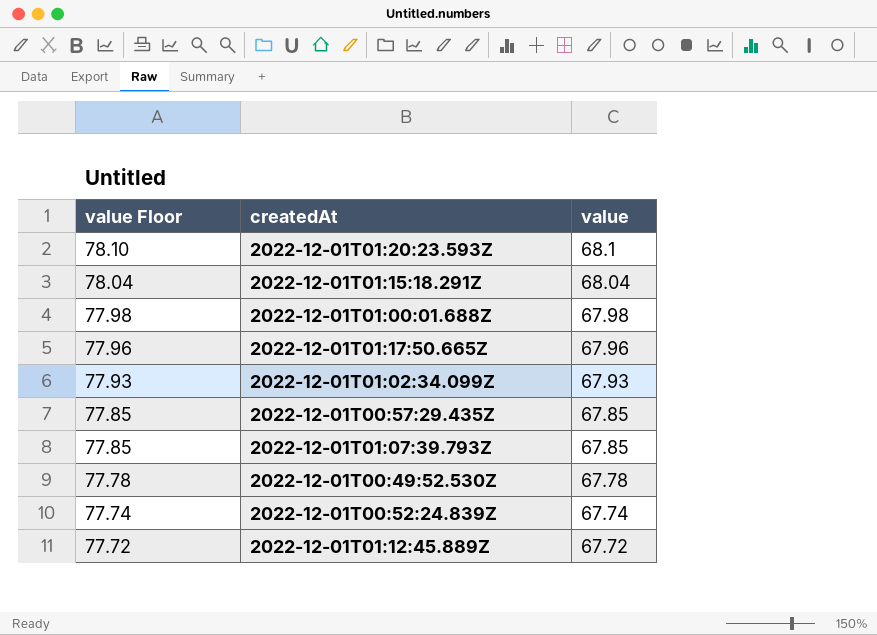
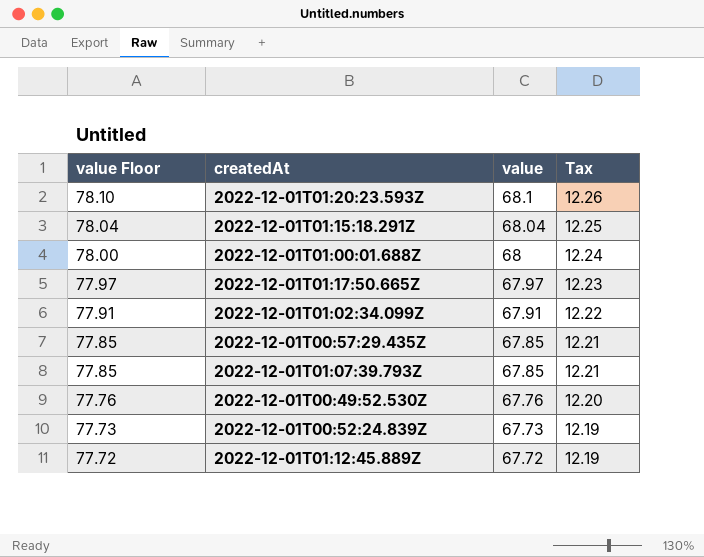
column Tax | formula: none -> [value] * 0.18
2022-12-01T01:00:01.688Z | value Floor: 77.98 -> 78.00
2022-12-01T01:00:01.688Z | value: 67.98 -> 68
2022-12-01T01:17:50.665Z | value Floor: 77.96 -> 77.97
2022-12-01T01:17:50.665Z | value: 67.96 -> 67.97
2022-12-01T01:02:34.099Z | value Floor: 77.93 -> 77.91
2022-12-01T01:02:34.099Z | value: 67.93 -> 67.91
2022-12-01T00:49:52.530Z | value Floor: 77.78 -> 77.76
2022-12-01T00:49:52.530Z | value: 67.78 -> 67.76
2022-12-01T00:52:24.839Z | value Floor: 77.74 -> 77.73
2022-12-01T00:52:24.839Z | value: 67.74 -> 67.73

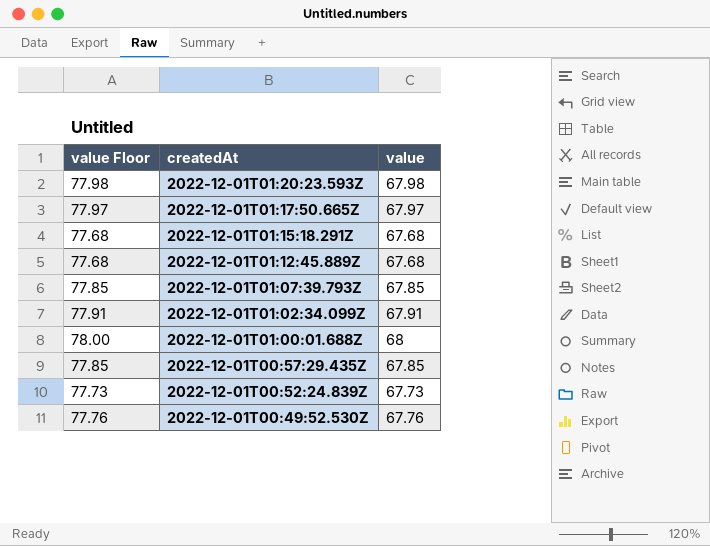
row order: value Floor descending -> createdAt descending
column Tax | formula: [value] * 0.18 -> none
2022-12-01T01:20:23.593Z | value Floor: 78.10 -> 77.98
2022-12-01T01:20:23.593Z | value: 68.1 -> 67.98
2022-12-01T01:15:18.291Z | value Floor: 78.04 -> 77.68
2022-12-01T01:15:18.291Z | value: 68.04 -> 67.68
2022-12-01T01:12:45.889Z | value Floor: 77.72 -> 77.68
2022-12-01T01:12:45.889Z | value: 67.72 -> 67.68

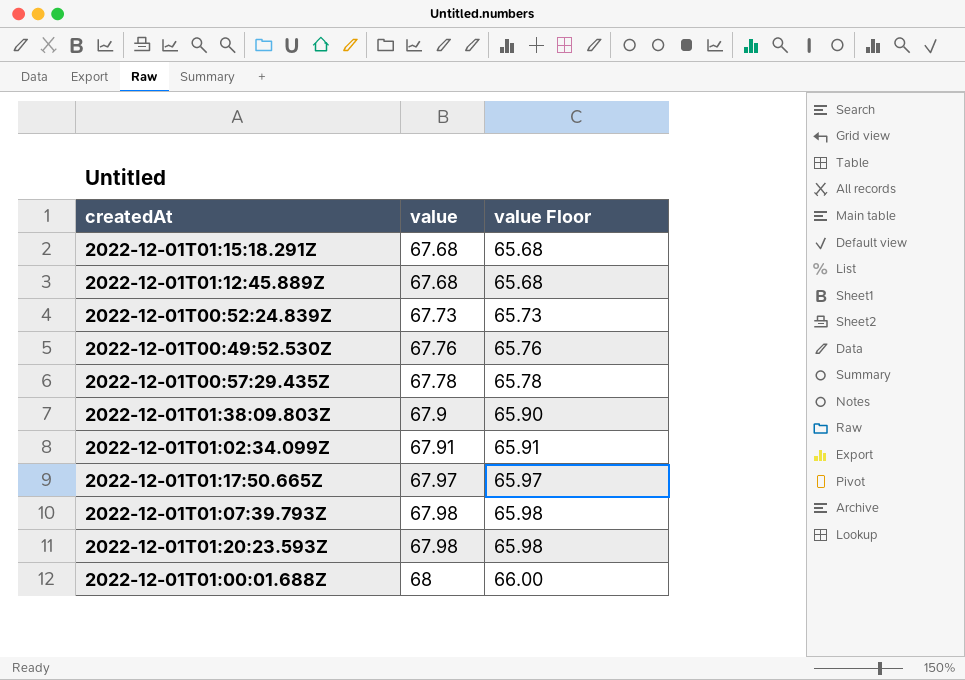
row order: createdAt descending -> value ascending
column value Floor | formula: [value] + 10 -> [value] - 2
column value Floor | position: 1 -> 3
2022-12-01T00:57:29.435Z | value: 67.85 -> 67.78
row 2022-12-01T01:38:09.803Z: none -> 67.9 | 65.90
2022-12-01T01:07:39.793Z | value: 67.85 -> 67.98

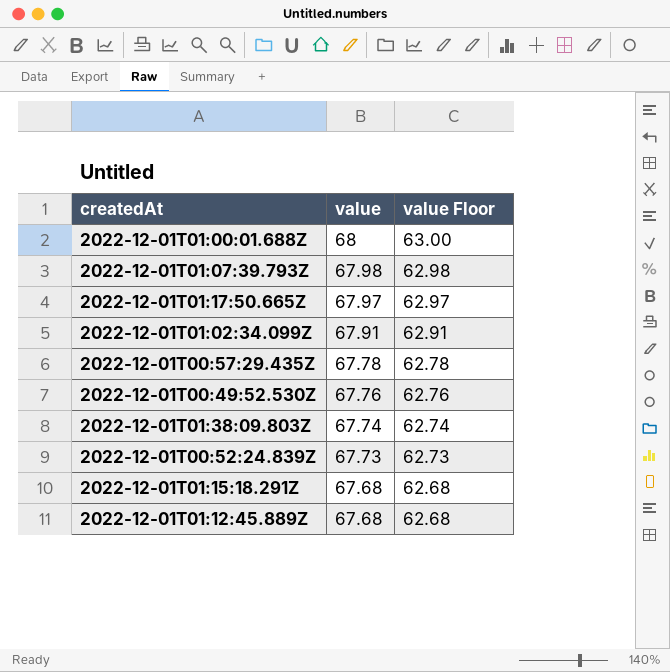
row order: value ascending -> value descending
column value Floor | formula: [value] - 2 -> [value] - 5
row 2022-12-01T01:20:23.593Z: 67.98 | 65.98 -> none
2022-12-01T01:38:09.803Z | value: 67.9 -> 67.74

